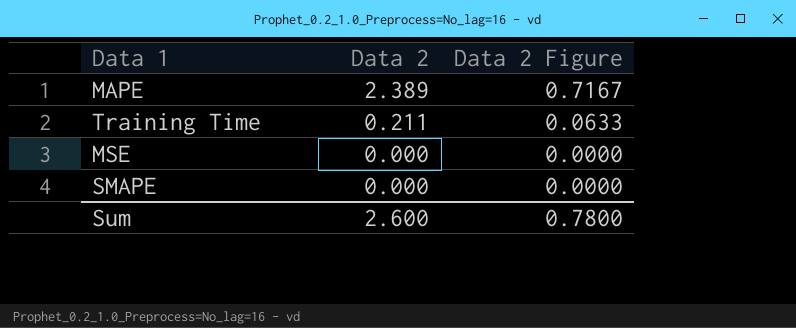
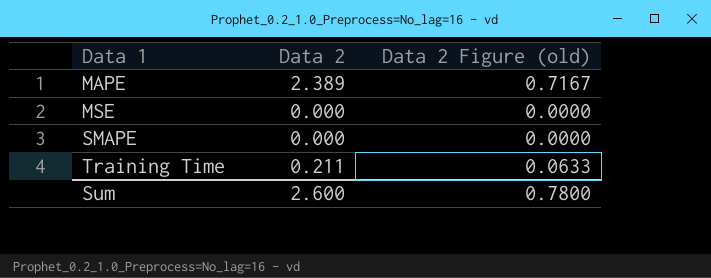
row order: Data 2 descending -> Data 1 ascending
column name: Data 2 Figure -> Data 2 Figure (old)

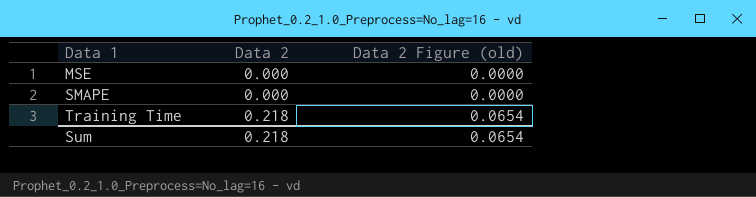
row MAPE: 2.389 | 0.7167 -> none
Training Time | Data 2: 0.211 -> 0.218
Training Time | Data 2 Figure (old): 0.0633 -> 0.0654
Sum | Data 2: 2.600 -> 0.218
Sum | Data 2 Figure (old): 0.7800 -> 0.0654

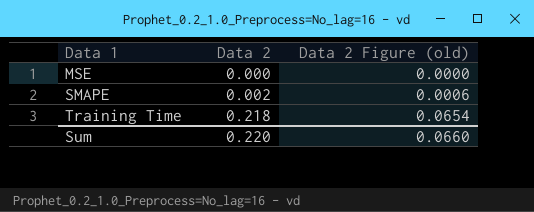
SMAPE | Data 2: 0.000 -> 0.002
SMAPE | Data 2 Figure (old): 0.0000 -> 0.0006
Sum | Data 2: 0.218 -> 0.220
Sum | Data 2 Figure (old): 0.0654 -> 0.0660

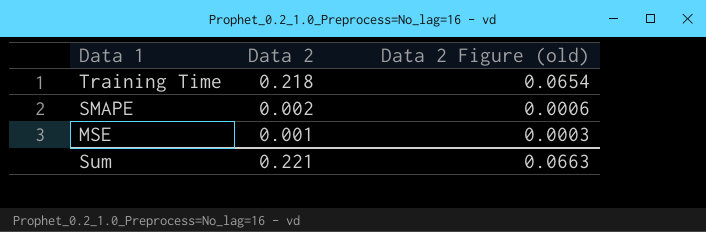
row order: Data 1 ascending -> Data 1 descending
MSE | Data 2: 0.000 -> 0.001
MSE | Data 2 Figure (old): 0.0000 -> 0.0003
Sum | Data 2: 0.220 -> 0.221
Sum | Data 2 Figure (old): 0.0660 -> 0.0663

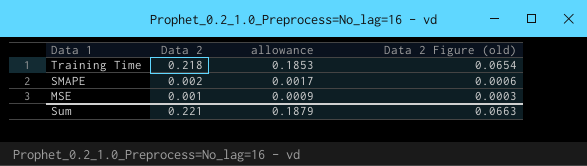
column allowance | formula: none -> [Data 2] * 0.85

